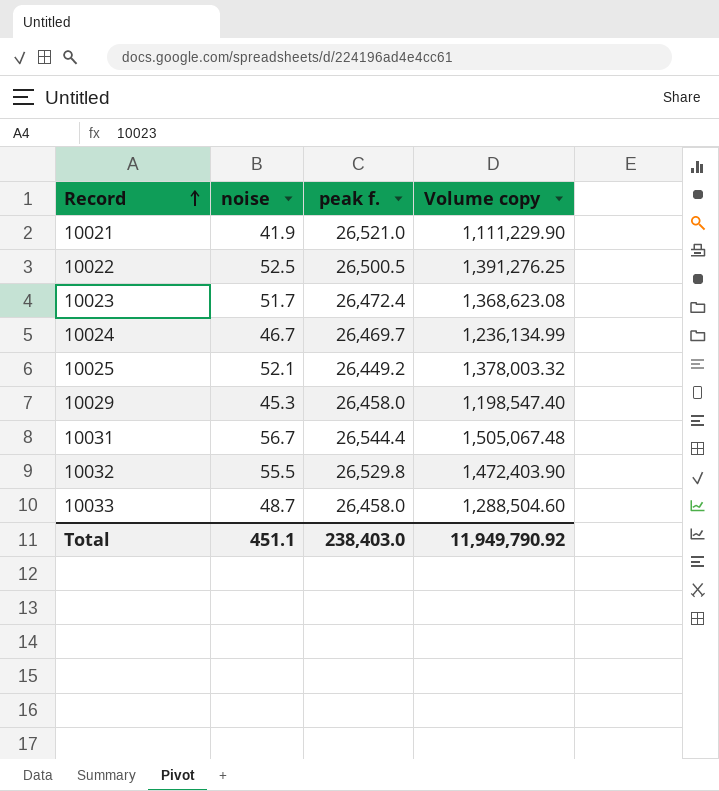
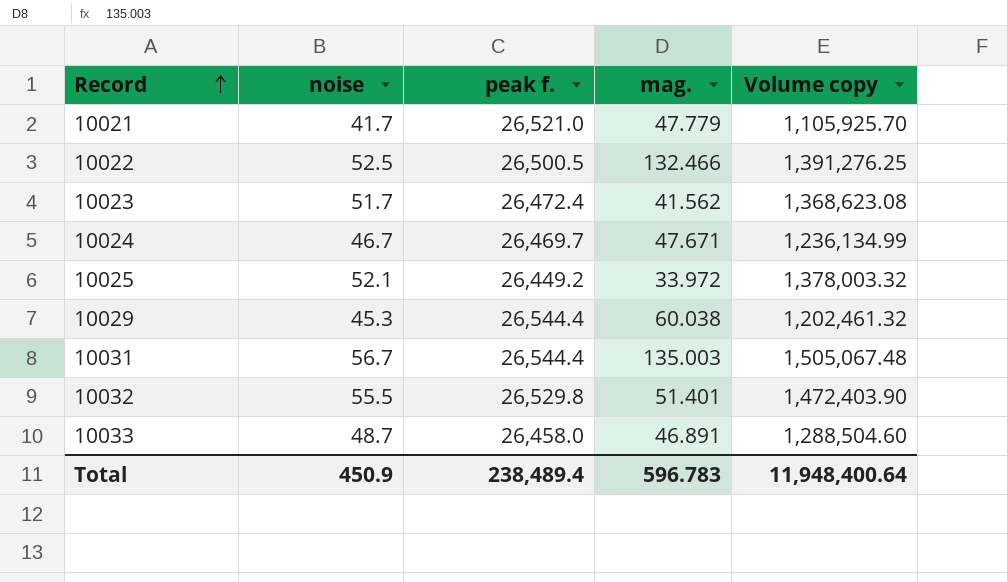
column mag. | position: none -> 4
10021 | noise: 41.9 -> 41.7
10021 | Volume copy: 1,111,229.90 -> 1,105,925.70
10029 | peak f.: 26,458.0 -> 26,544.4
10029 | Volume copy: 1,198,547.40 -> 1,202,461.32
Total | noise: 451.1 -> 450.9
Total | peak f.: 238,403.0 -> 238,489.4
Total | Volume copy: 11,949,790.92 -> 11,948,400.64

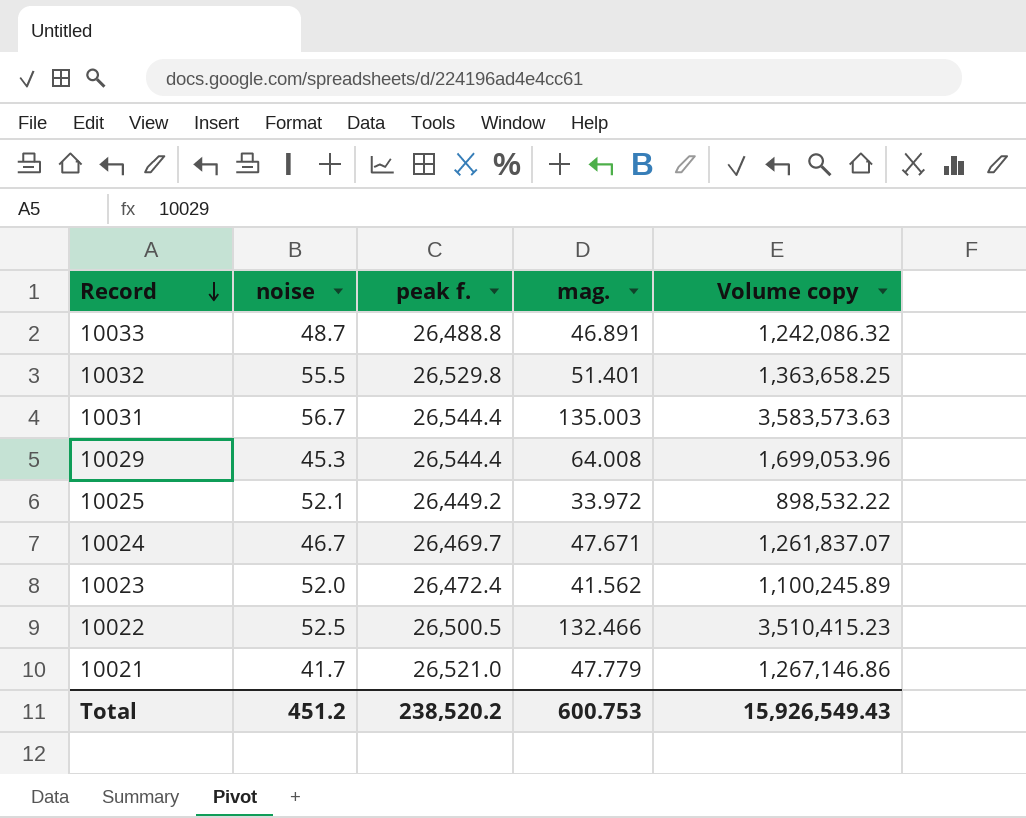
row order: Record ascending -> Record descending
column Volume copy | formula: [noise] * [peak f.] -> [peak f.] * [mag.]
10033 | peak f.: 26,458.0 -> 26,488.8
10029 | mag.: 60.038 -> 64.008
10023 | noise: 51.7 -> 52.0
Total | noise: 450.9 -> 451.2
Total | peak f.: 238,489.4 -> 238,520.2
Total | mag.: 596.783 -> 600.753
Total | Volume copy: 11,948,400.64 -> 15,926,549.43

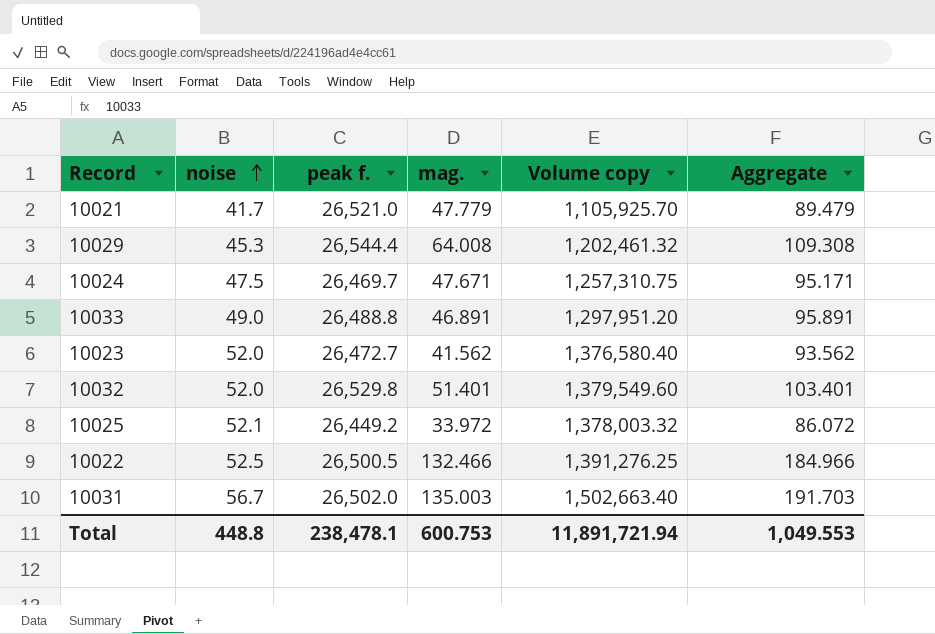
row order: Record descending -> noise ascending
column Volume copy | formula: [peak f.] * [mag.] -> [noise] * [peak f.]
column Aggregate | formula: none -> [noise] + [mag.]
10024 | noise: 46.7 -> 47.5
10033 | noise: 48.7 -> 49.0
10023 | peak f.: 26,472.4 -> 26,472.7
10032 | noise: 55.5 -> 52.0
10031 | peak f.: 26,544.4 -> 26,502.0
Total | noise: 451.2 -> 448.8
Total | peak f.: 238,520.2 -> 238,478.1
Total | Volume copy: 15,926,549.43 -> 11,891,721.94

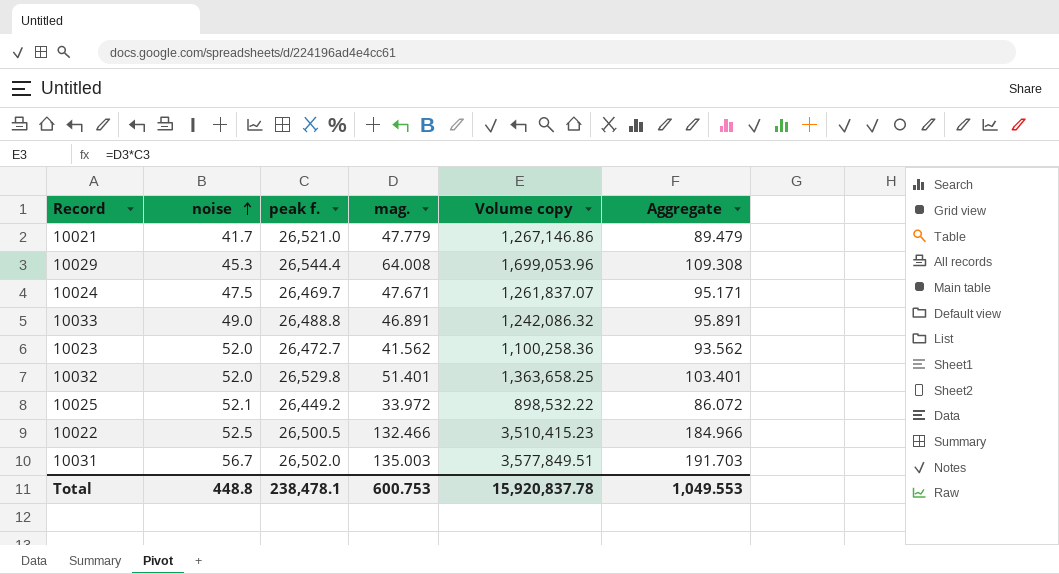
column Volume copy | formula: [noise] * [peak f.] -> [peak f.] * [mag.]
Total | Volume copy: 11,891,721.94 -> 15,920,837.78

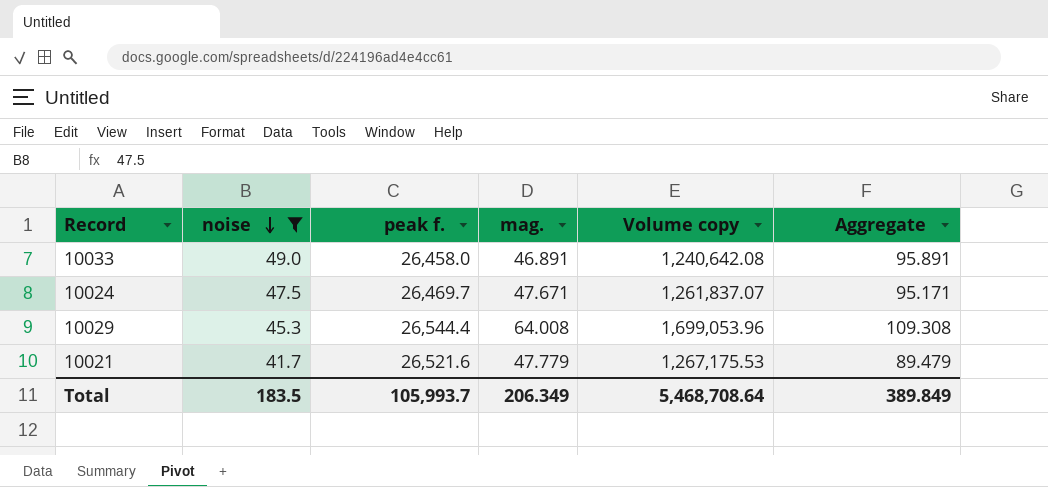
filter: none -> noise <= 49.0
row order: noise ascending -> noise descending
10033 | peak f.: 26,488.8 -> 26,458.0
10033 | Volume copy: 1,242,086.32 -> 1,240,642.08
10021 | peak f.: 26,521.0 -> 26,521.6
10021 | Volume copy: 1,267,146.86 -> 1,267,175.53
Total | noise: 448.8 -> 183.5
Total | peak f.: 238,478.1 -> 105,993.7
Total | mag.: 600.753 -> 206.349
Total | Volume copy: 15,920,837.78 -> 5,468,708.64
Total | Aggregate: 1,049.553 -> 389.849

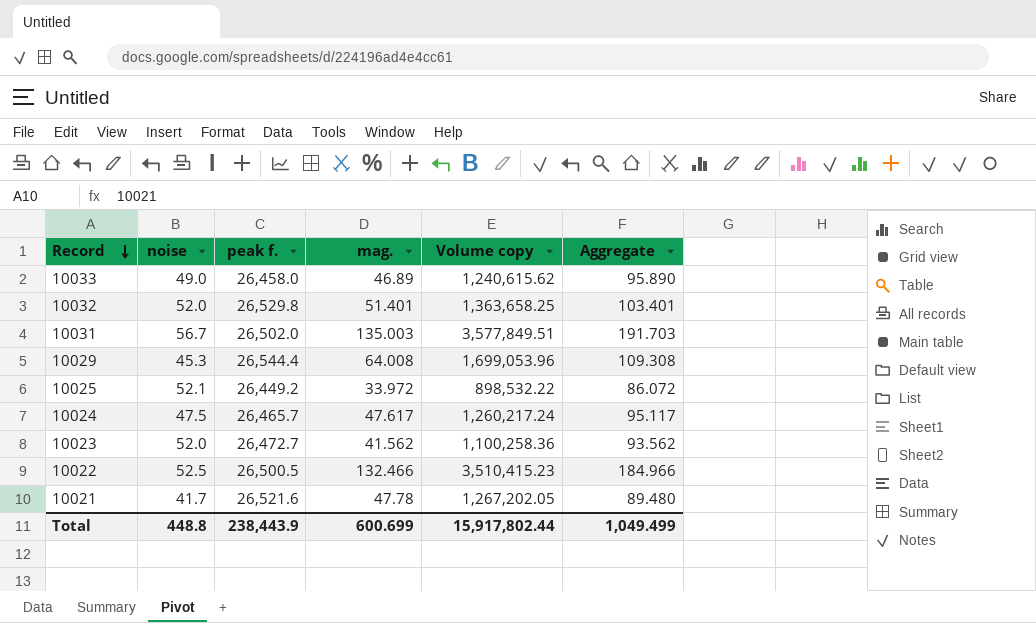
filter: noise <= 49.0 -> none
row order: noise descending -> Record descending
10033 | mag.: 46.891 -> 46.89
10033 | Volume copy: 1,240,642.08 -> 1,240,615.62
10033 | Aggregate: 95.891 -> 95.890
10024 | peak f.: 26,469.7 -> 26,465.7
10024 | mag.: 47.671 -> 47.617
10024 | Volume copy: 1,261,837.07 -> 1,260,217.24
10024 | Aggregate: 95.171 -> 95.117
10021 | mag.: 47.779 -> 47.78
10021 | Volume copy: 1,267,175.53 -> 1,267,202.05
10021 | Aggregate: 89.479 -> 89.480
Total | noise: 183.5 -> 448.8
Total | peak f.: 105,993.7 -> 238,443.9
Total | mag.: 206.349 -> 600.699
Total | Volume copy: 5,468,708.64 -> 15,917,802.44
Total | Aggregate: 389.849 -> 1,049.499

